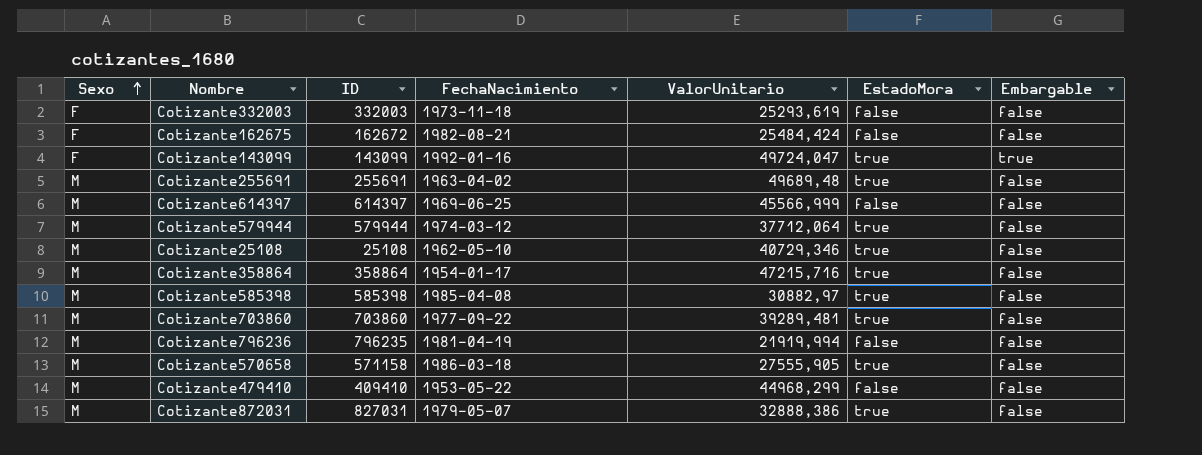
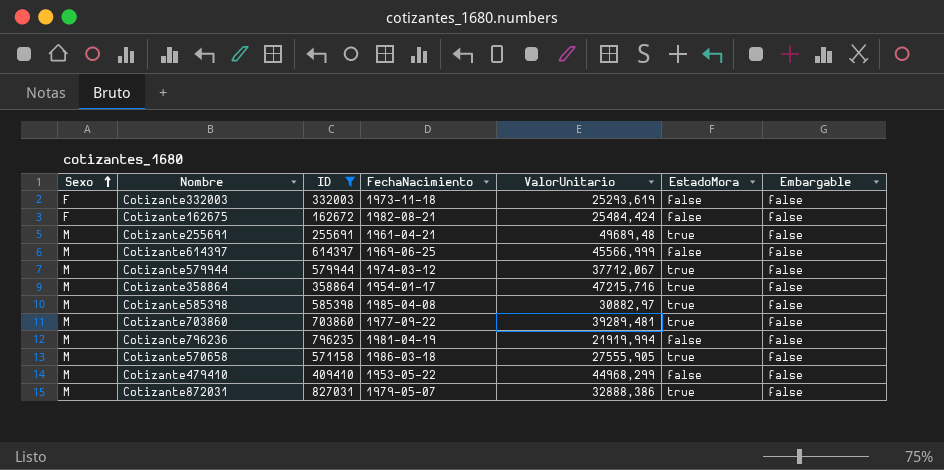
filter: none -> ID >= 162672
Cotizante255691 | FechaNacimiento: 1963-04-02 -> 1961-04-21
Cotizante579944 | ValorUnitario: 37712,064 -> 37712,067

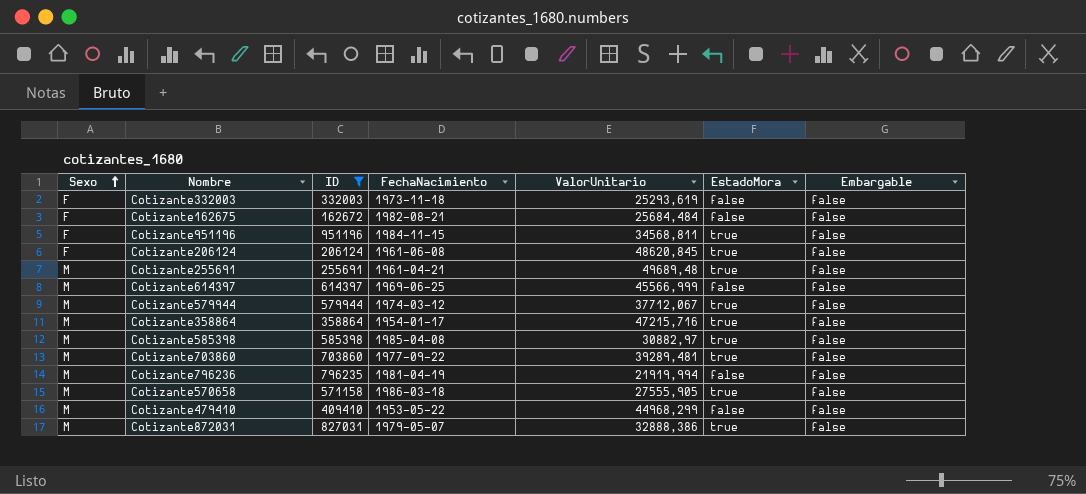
Cotizante162675 | ValorUnitario: 25484,424 -> 25684,484
row Cotizante951196: none -> F | 951196 | 1984-11-15 | 34568,811 | true | false
row Cotizante206124: none -> F | 206124 | 1961-06-08 | 48620,845 | true | false

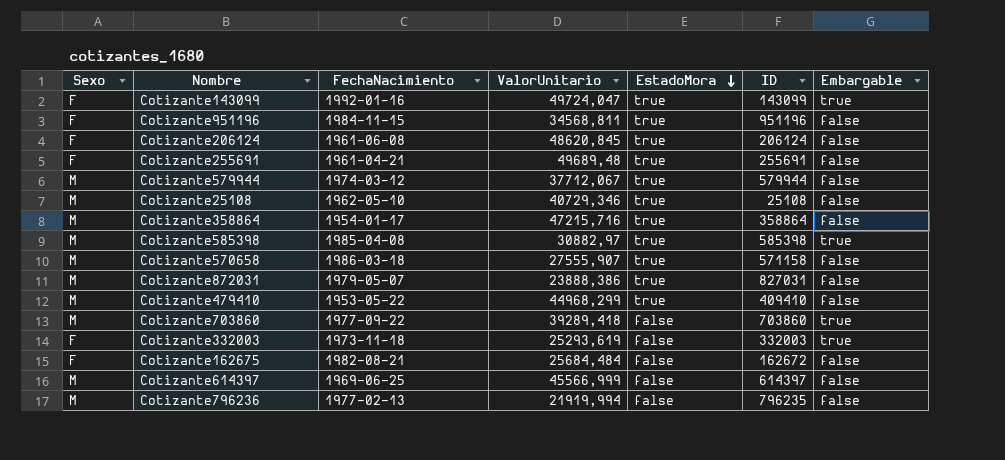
filter: ID >= 162672 -> none
row order: Sexo ascending -> EstadoMora descending
column ID | position: 3 -> 6
Cotizante255691 | Sexo: M -> F
Cotizante585398 | Embargable: false -> true
Cotizante570658 | ValorUnitario: 27555,905 -> 27555,907
Cotizante872031 | ValorUnitario: 32888,386 -> 23888,386
Cotizante479410 | EstadoMora: false -> true
Cotizante703860 | ValorUnitario: 39289,481 -> 39289,418
Cotizante703860 | EstadoMora: true -> false
Cotizante703860 | Embargable: false -> true
Cotizante332003 | Embargable: false -> true
Cotizante796236 | FechaNacimiento: 1981-04-19 -> 1977-02-13

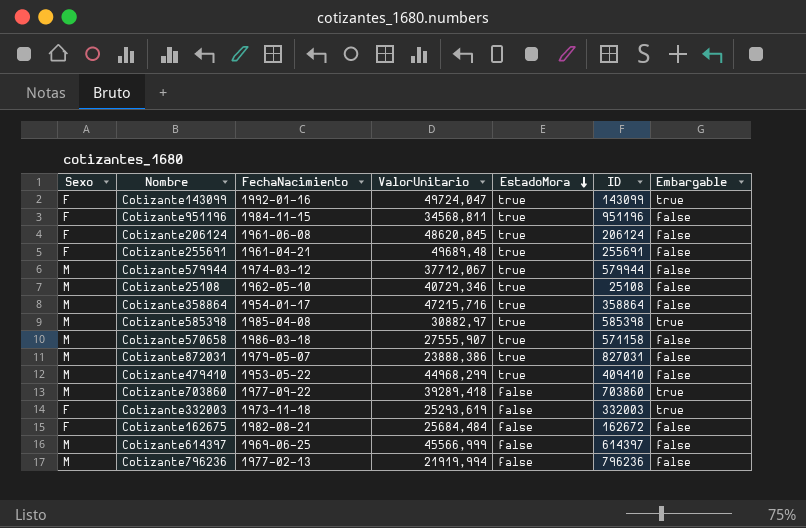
Cotizante796236 | ID: 796235 -> 796236

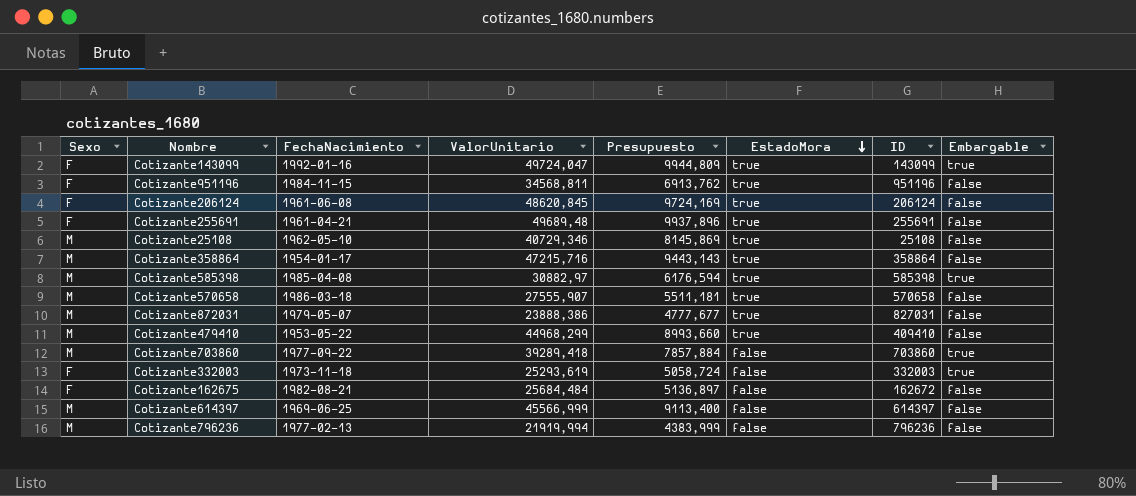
column Presupuesto | formula: none -> [ValorUnitario] * 0,2
row Cotizante579944: M | 1974-03-12 | 37712,067 | true | 579944 | false -> none
Cotizante570658 | ID: 571158 -> 570658

